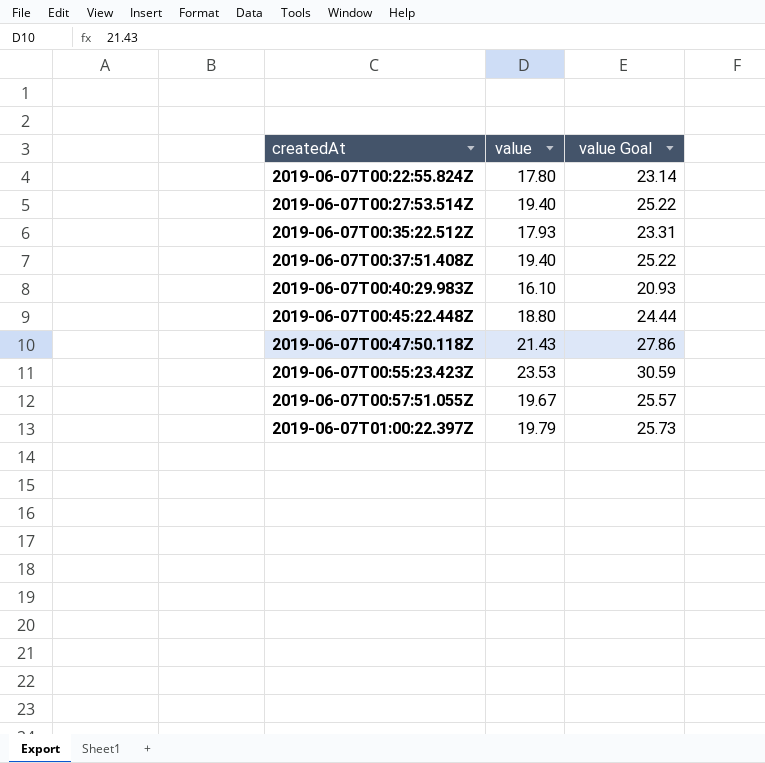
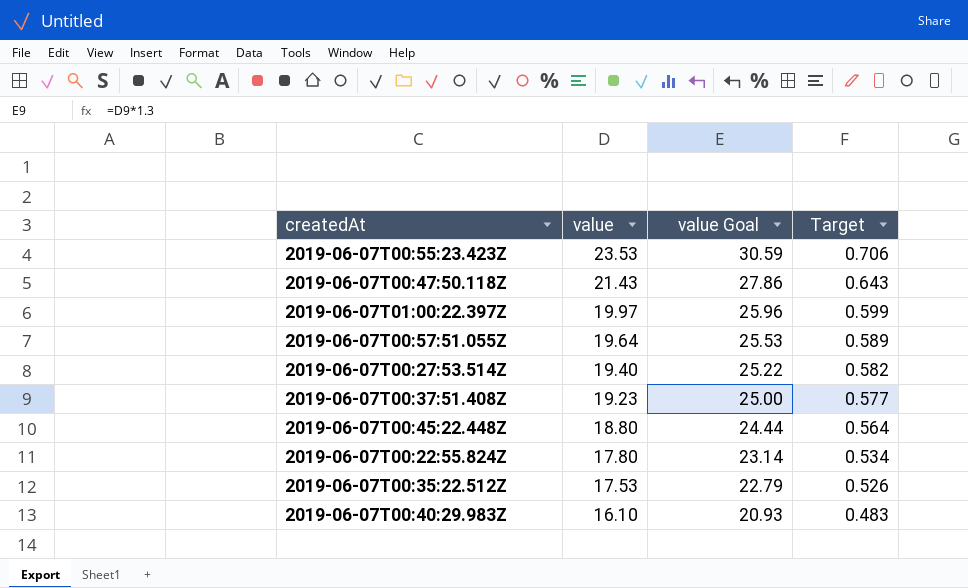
row order: createdAt ascending -> value descending
column Target | formula: none -> [value] * 0.03
2019-06-07T01:00:22.397Z | value: 19.79 -> 19.97
2019-06-07T01:00:22.397Z | value Goal: 25.73 -> 25.96
2019-06-07T00:57:51.055Z | value: 19.67 -> 19.64
2019-06-07T00:57:51.055Z | value Goal: 25.57 -> 25.53
2019-06-07T00:37:51.408Z | value: 19.40 -> 19.23
2019-06-07T00:37:51.408Z | value Goal: 25.22 -> 25.00
2019-06-07T00:35:22.512Z | value: 17.93 -> 17.53
2019-06-07T00:35:22.512Z | value Goal: 23.31 -> 22.79

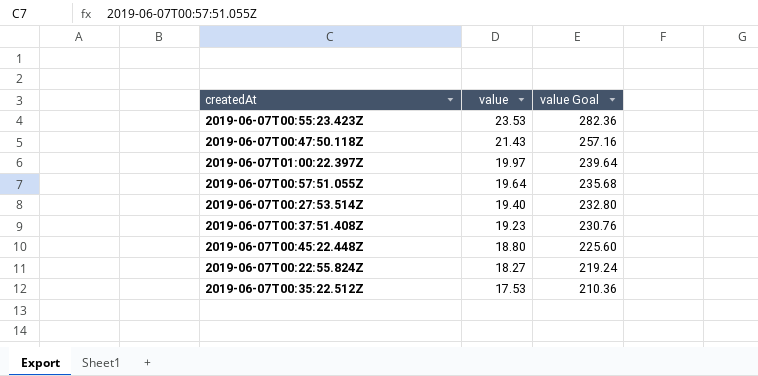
column Target | formula: [value] * 0.03 -> none
column value Goal | formula: [value] * 1.3 -> [value] * 12
row 2019-06-07T00:40:29.983Z: 16.10 | 20.93 | 0.483 -> none
2019-06-07T00:22:55.824Z | value: 17.80 -> 18.27

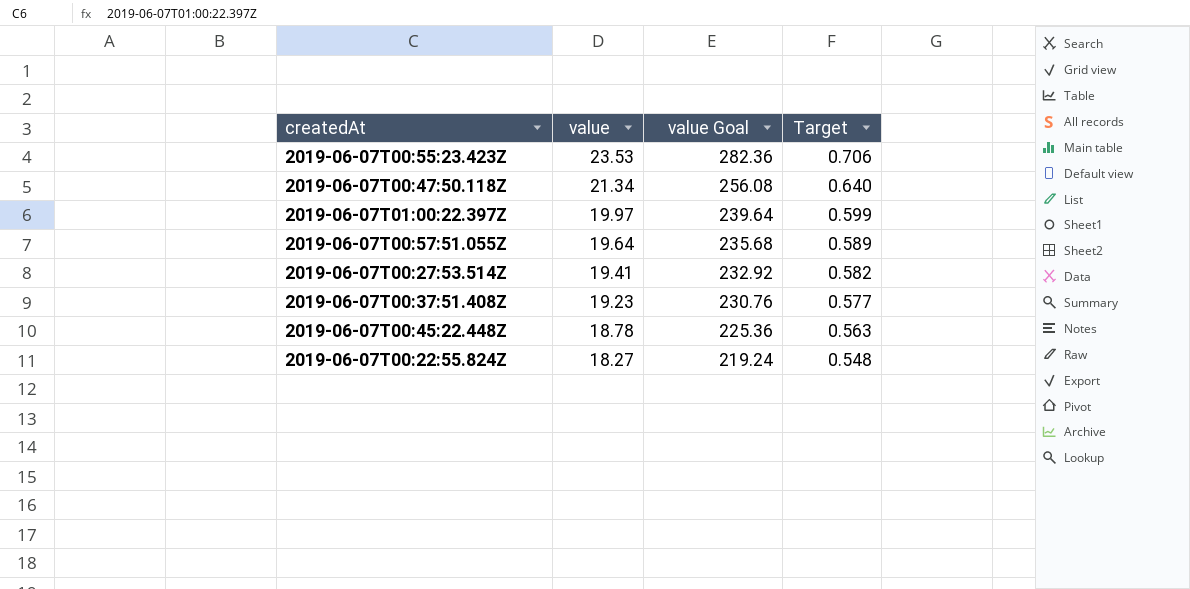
column Target | formula: none -> [value] * 0.03
row 2019-06-07T00:35:22.512Z: 17.53 | 210.36 -> none
2019-06-07T00:47:50.118Z | value: 21.43 -> 21.34
2019-06-07T00:47:50.118Z | value Goal: 257.16 -> 256.08
2019-06-07T00:27:53.514Z | value: 19.40 -> 19.41
2019-06-07T00:27:53.514Z | value Goal: 232.80 -> 232.92
2019-06-07T00:45:22.448Z | value: 18.80 -> 18.78
2019-06-07T00:45:22.448Z | value Goal: 225.60 -> 225.36

